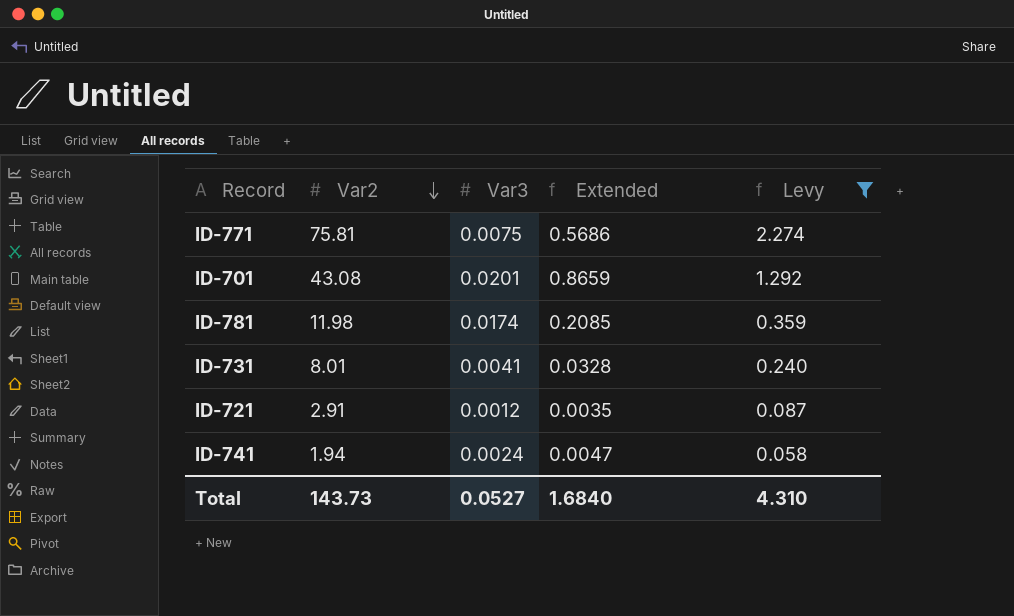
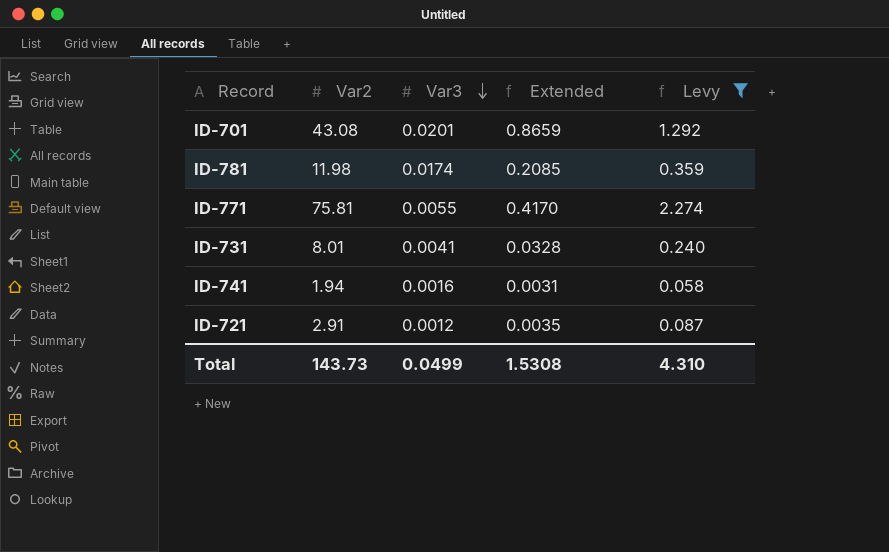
row order: Var2 descending -> Var3 descending
ID-771 | Var3: 0.0075 -> 0.0055
ID-771 | Extended: 0.5686 -> 0.4170
ID-741 | Var3: 0.0024 -> 0.0016
ID-741 | Extended: 0.0047 -> 0.0031
Total | Var3: 0.0527 -> 0.0499
Total | Extended: 1.6840 -> 1.5308

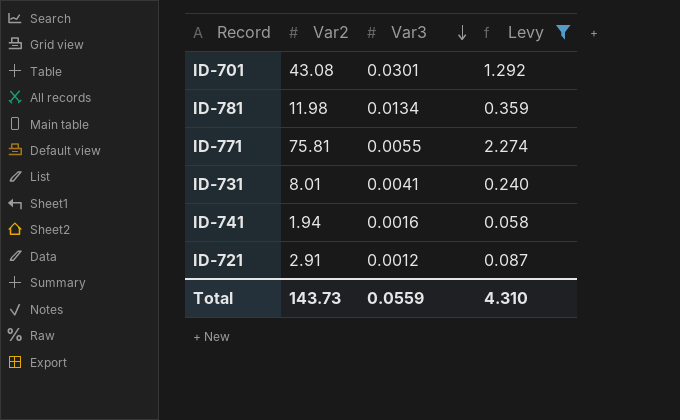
column Extended | formula: [Var2] * [Var3] -> none
ID-701 | Var3: 0.0201 -> 0.0301
ID-781 | Var3: 0.0174 -> 0.0134
Total | Var3: 0.0499 -> 0.0559

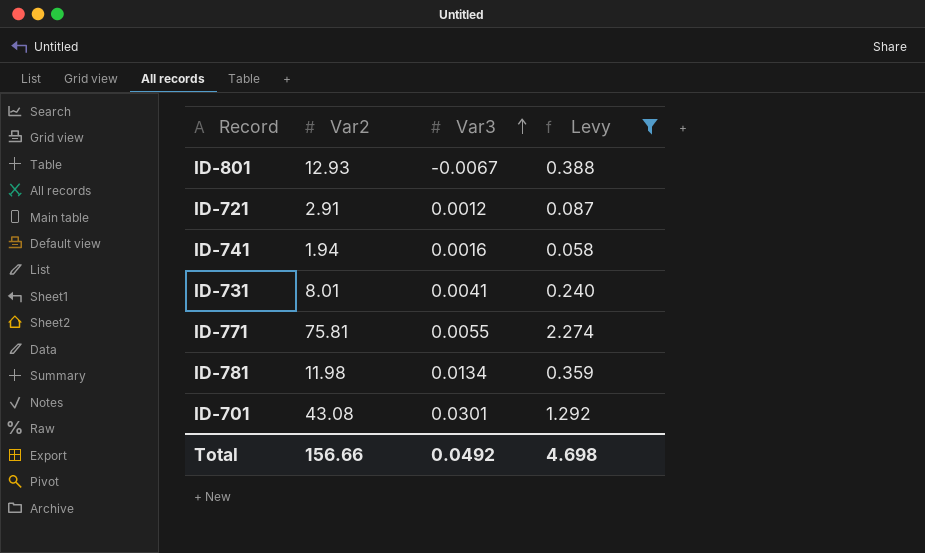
row order: Var3 descending -> Var3 ascending
row ID-801: none -> 12.93 | -0.0067 | 0.388
Total | Var2: 143.73 -> 156.66
Total | Var3: 0.0559 -> 0.0492
Total | Levy: 4.310 -> 4.698

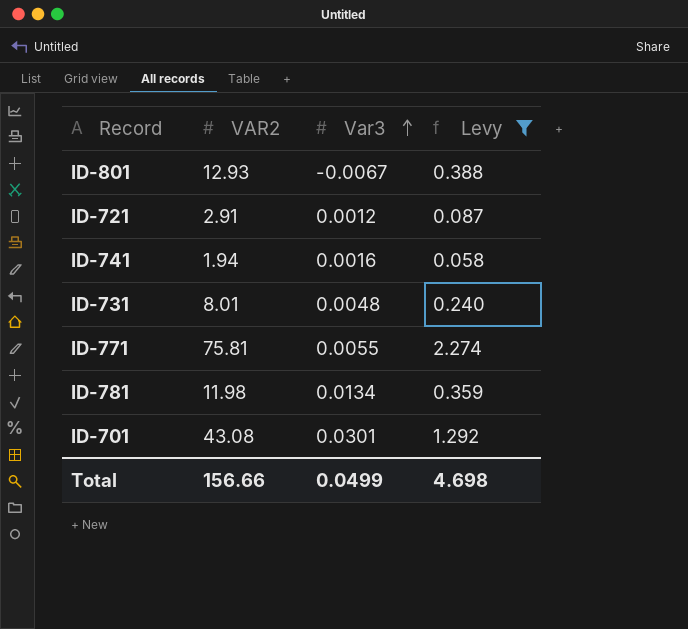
column name: Var2 -> VAR2
ID-731 | Var3: 0.0041 -> 0.0048
Total | Var3: 0.0492 -> 0.0499

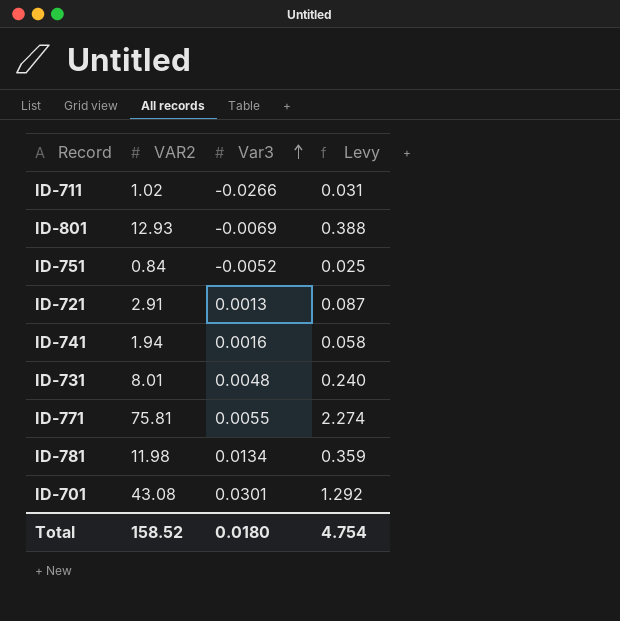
filter: Levy >= 0.058 -> none
ID-801 | Var3: -0.0067 -> -0.0069
ID-721 | Var3: 0.0012 -> 0.0013
Total | VAR2: 156.66 -> 158.52
Total | Var3: 0.0499 -> 0.0180
Total | Levy: 4.698 -> 4.754

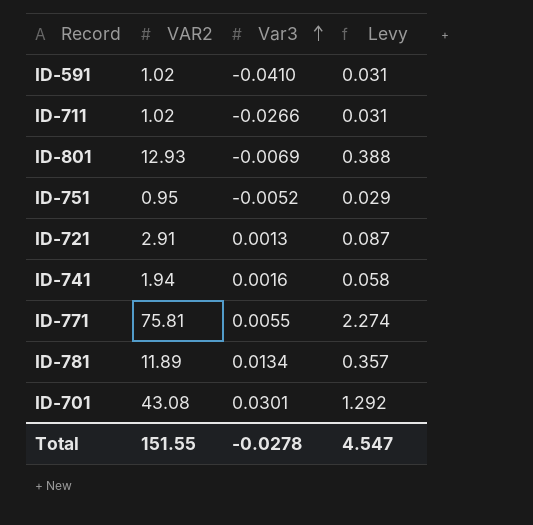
row ID-731: 8.01 | 0.0048 | 0.240 -> none
row ID-591: none -> 1.02 | -0.0410 | 0.031
ID-751 | VAR2: 0.84 -> 0.95
ID-751 | Levy: 0.025 -> 0.029
ID-781 | VAR2: 11.98 -> 11.89
ID-781 | Levy: 0.359 -> 0.357
Total | VAR2: 158.52 -> 151.55
Total | Var3: 0.0180 -> -0.0278
Total | Levy: 4.754 -> 4.547

